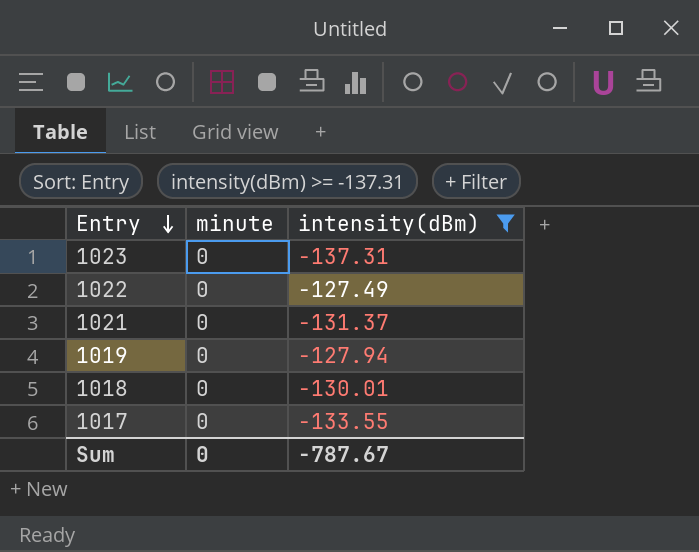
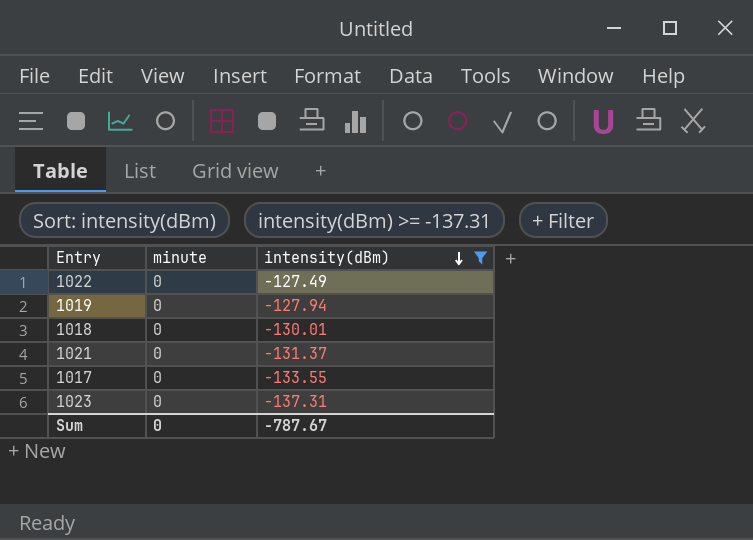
row order: Entry descending -> intensity(dBm) descending

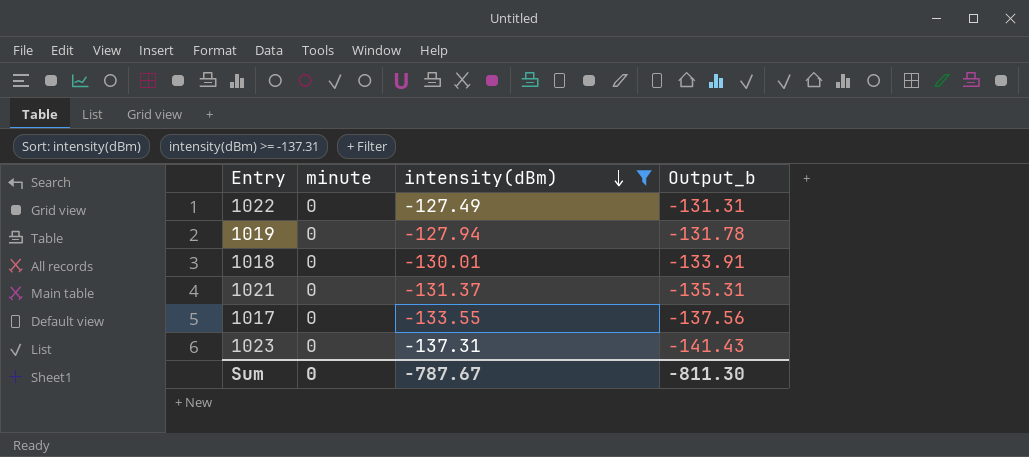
column Output_b | formula: none -> [intensity(dBm)] * 1.03

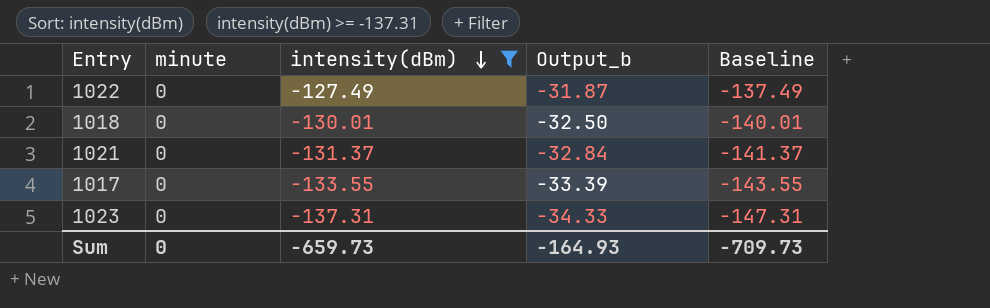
column Output_b | formula: [intensity(dBm)] * 1.03 -> [intensity(dBm)] * 0.25
column Baseline | formula: none -> [intensity(dBm)] - 10
row 1019: 0 | -127.94 | -131.78 -> none
Sum | intensity(dBm): -787.67 -> -659.73
Sum | Output_b: -811.30 -> -164.93

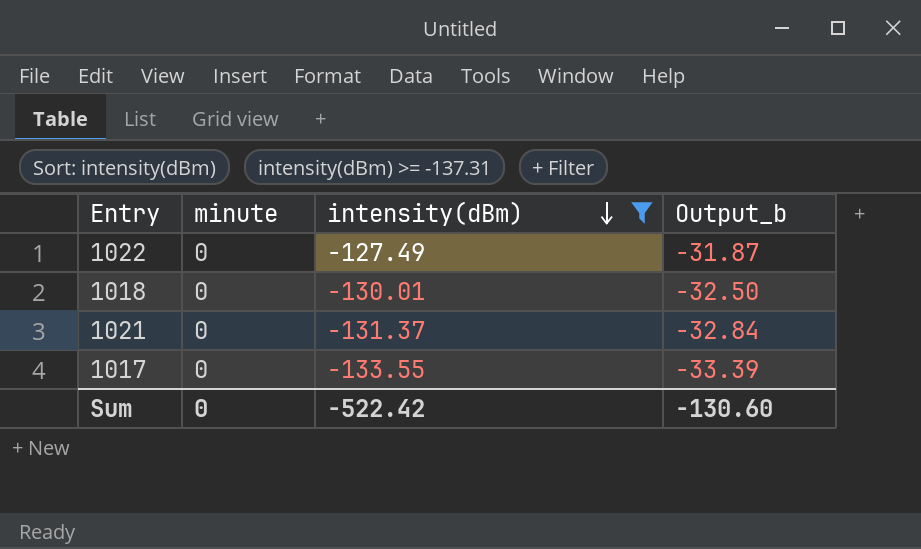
column Baseline | formula: [intensity(dBm)] - 10 -> none
row 1023: 0 | -137.31 | -34.33 | -147.31 -> none
Sum | intensity(dBm): -659.73 -> -522.42
Sum | Output_b: -164.93 -> -130.60

